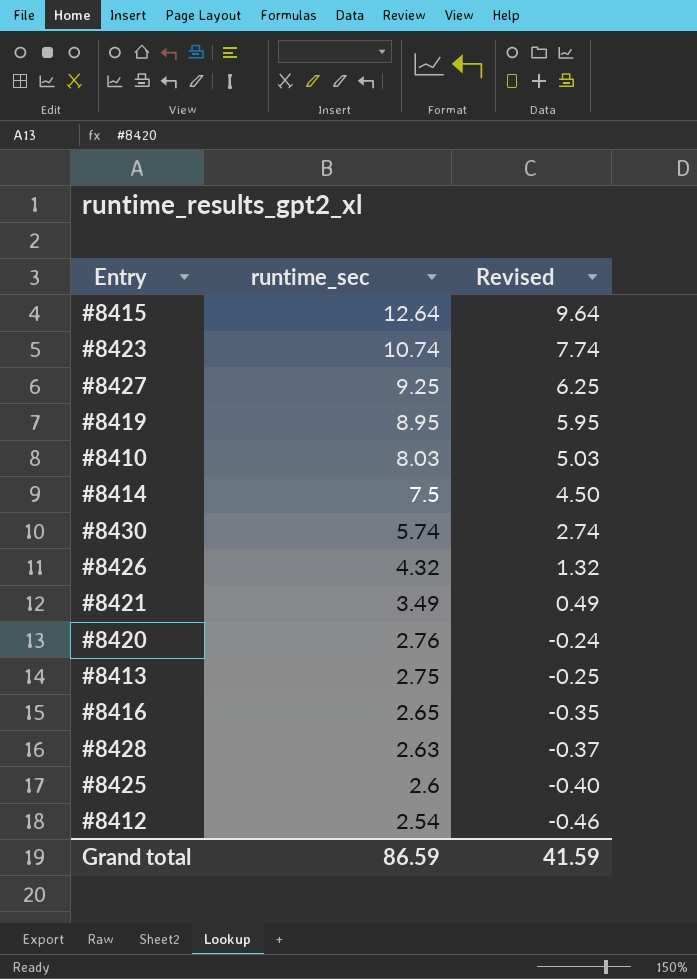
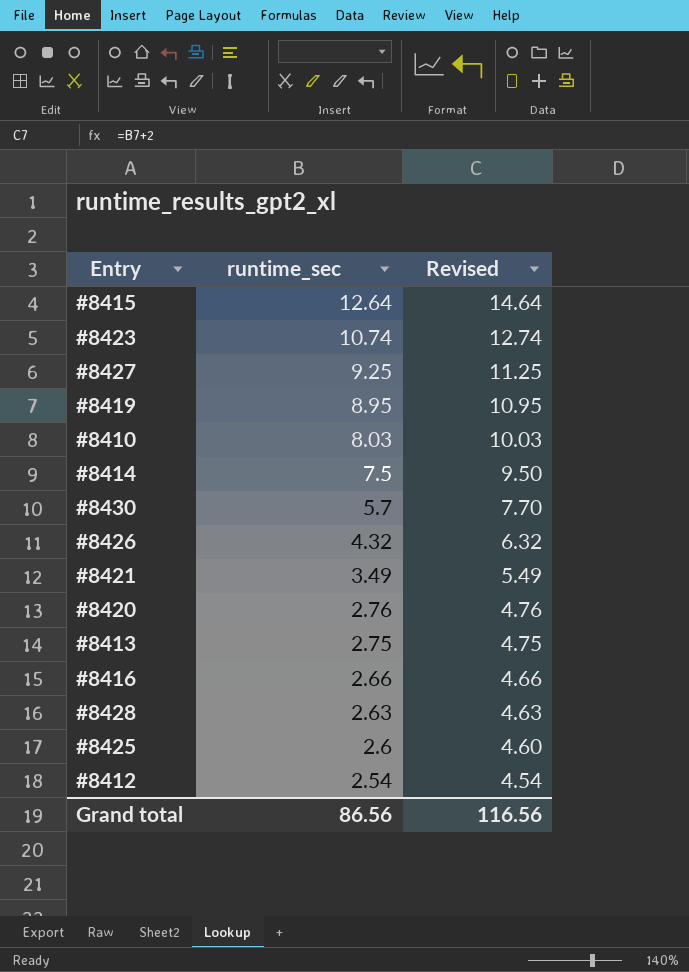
column Revised | formula: [runtime_sec] - 3 -> [runtime_sec] + 2
#8430 | runtime_sec: 5.74 -> 5.7
#8416 | runtime_sec: 2.65 -> 2.66
Grand total | runtime_sec: 86.59 -> 86.56
Grand total | Revised: 41.59 -> 116.56

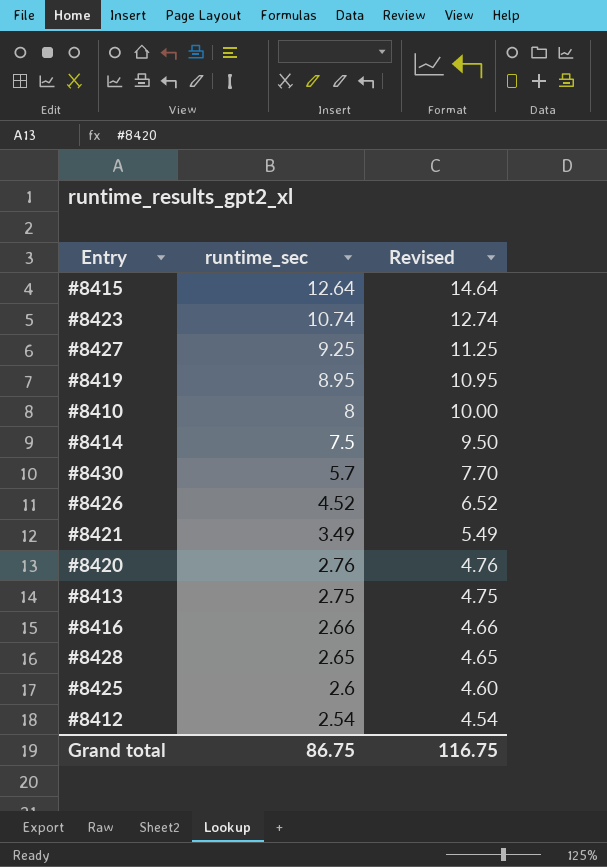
#8410 | runtime_sec: 8.03 -> 8
#8410 | Revised: 10.03 -> 10.00
#8426 | runtime_sec: 4.32 -> 4.52
#8426 | Revised: 6.32 -> 6.52
#8428 | runtime_sec: 2.63 -> 2.65
#8428 | Revised: 4.63 -> 4.65
Grand total | runtime_sec: 86.56 -> 86.75
Grand total | Revised: 116.56 -> 116.75

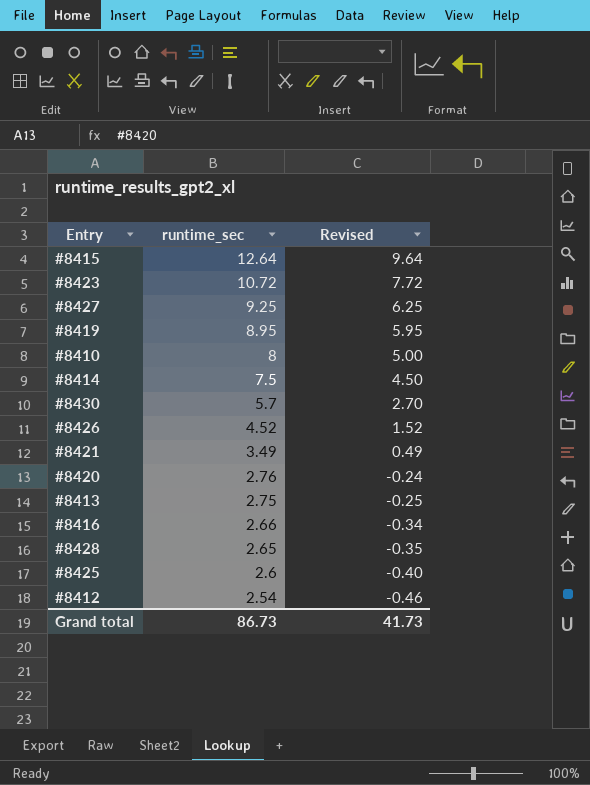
column Revised | formula: [runtime_sec] + 2 -> [runtime_sec] - 3
#8423 | runtime_sec: 10.74 -> 10.72
Grand total | runtime_sec: 86.75 -> 86.73
Grand total | Revised: 116.75 -> 41.73

